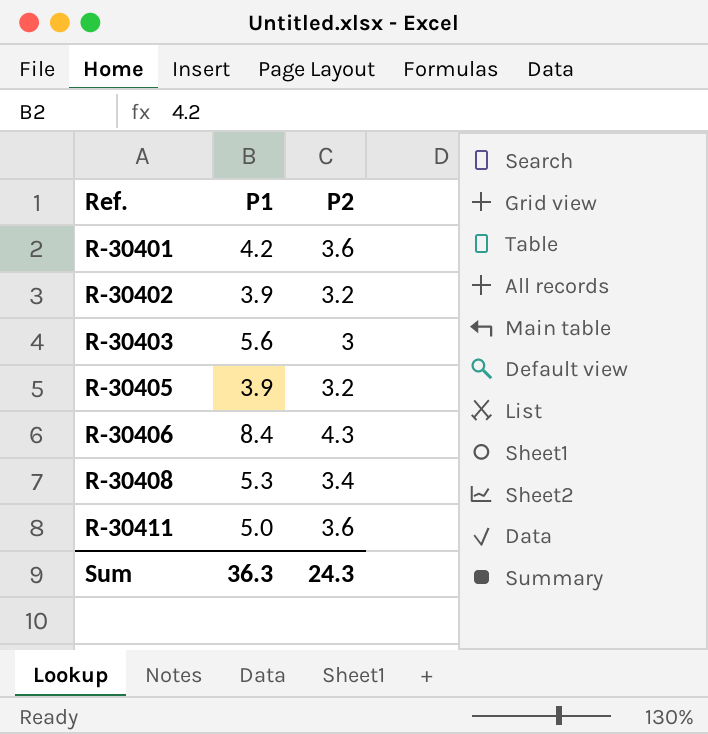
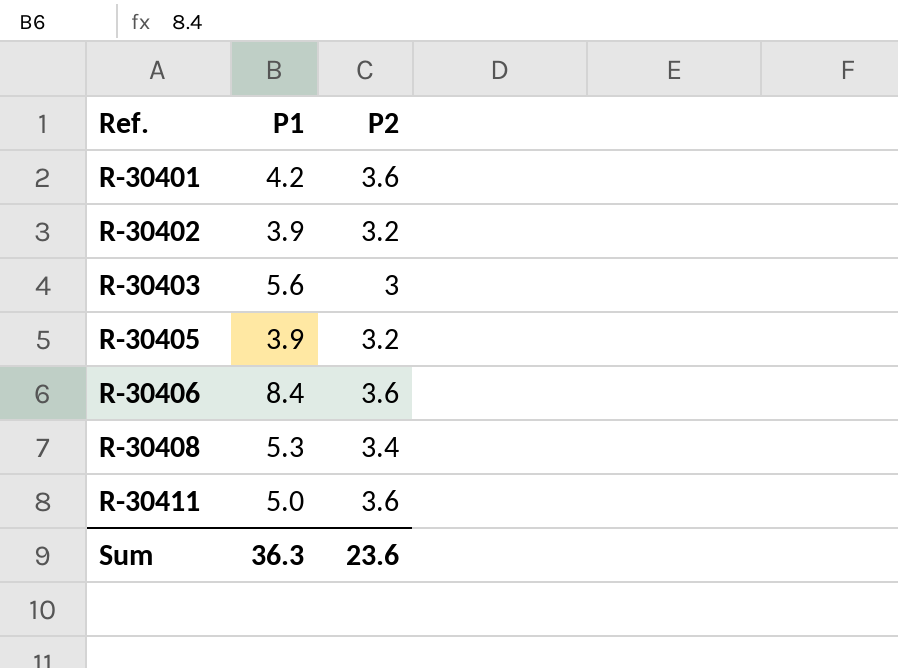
R-30406 | P2: 4.3 -> 3.6
Sum | P2: 24.3 -> 23.6

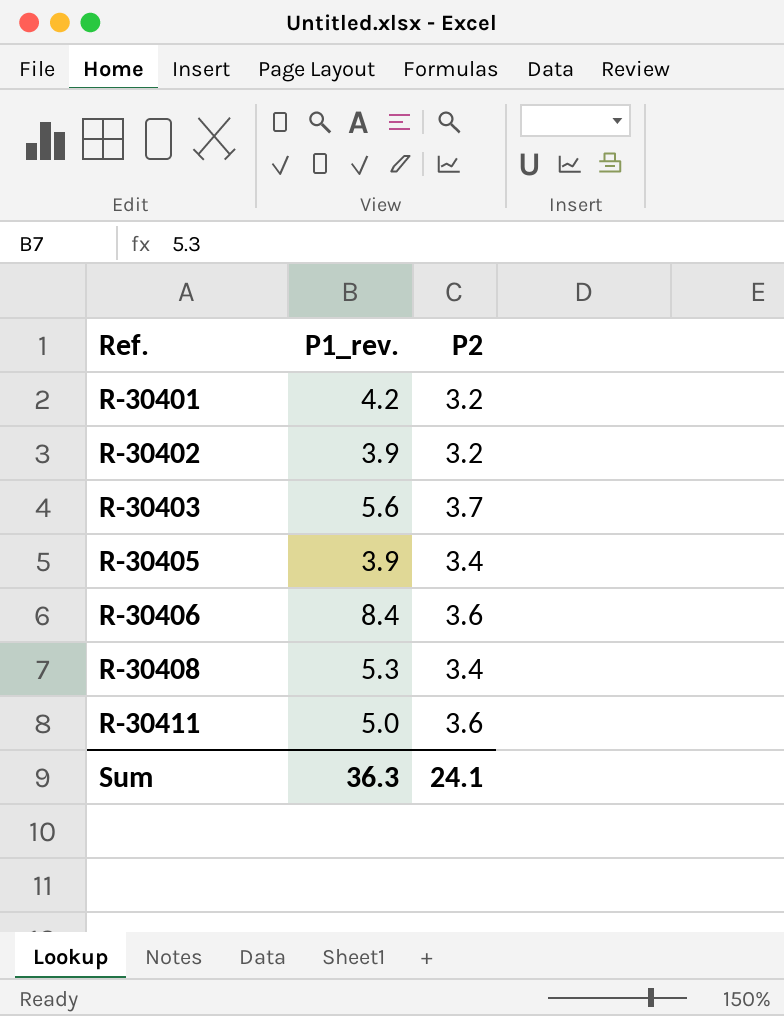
column name: P1 -> P1_rev.
R-30401 | P2: 3.6 -> 3.2
R-30403 | P2: 3 -> 3.7
R-30405 | P2: 3.2 -> 3.4
Sum | P2: 23.6 -> 24.1

